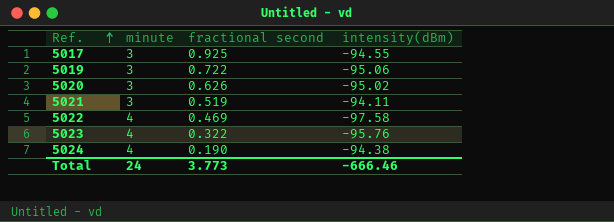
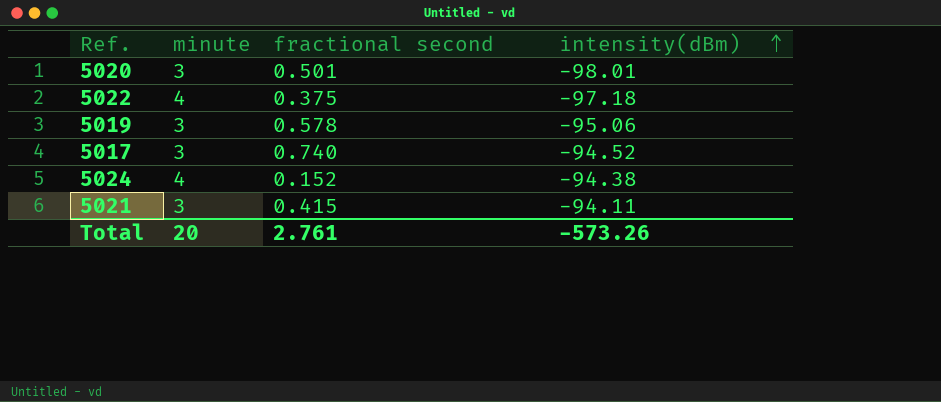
row order: Ref. ascending -> intensity(dBm) ascending
row 5023: 4 | 0.322 | -95.76 -> none
5020 | fractional second: 0.626 -> 0.501
5020 | intensity(dBm): -95.02 -> -98.01
5022 | fractional second: 0.469 -> 0.375
5022 | intensity(dBm): -97.58 -> -97.18
5019 | fractional second: 0.722 -> 0.578
5017 | fractional second: 0.925 -> 0.740
5017 | intensity(dBm): -94.55 -> -94.52
5024 | fractional second: 0.190 -> 0.152
5021 | fractional second: 0.519 -> 0.415
Total | minute: 24 -> 20
Total | fractional second: 3.773 -> 2.761
Total | intensity(dBm): -666.46 -> -573.26

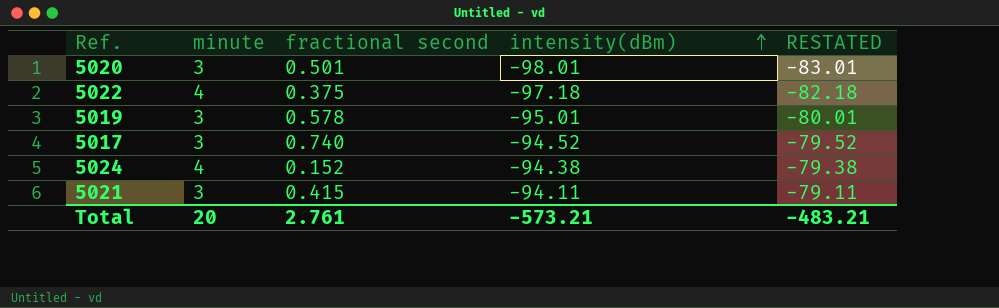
column RESTATED | formula: none -> [intensity(dBm)] + 15
5019 | intensity(dBm): -95.06 -> -95.01
Total | intensity(dBm): -573.26 -> -573.21

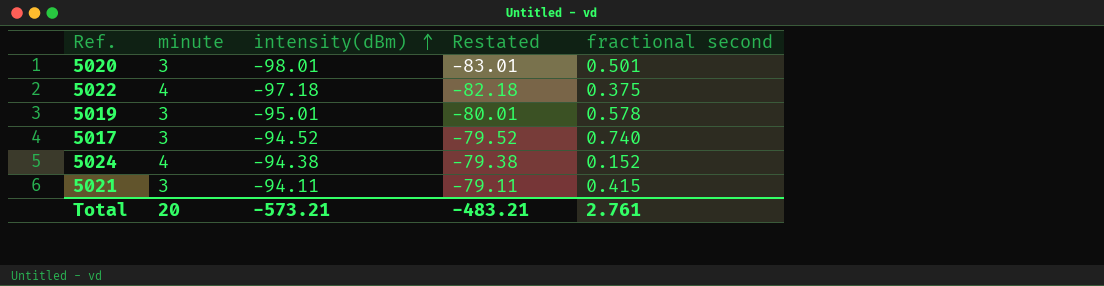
column name: RESTATED -> Restated
column fractional second | position: 3 -> 5

